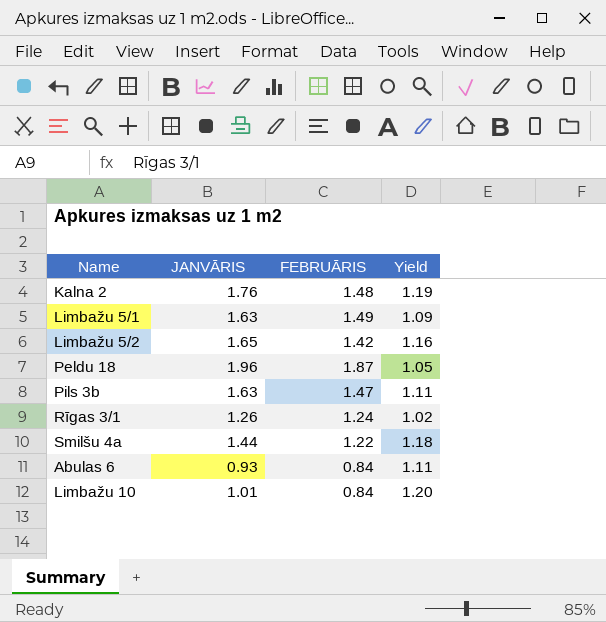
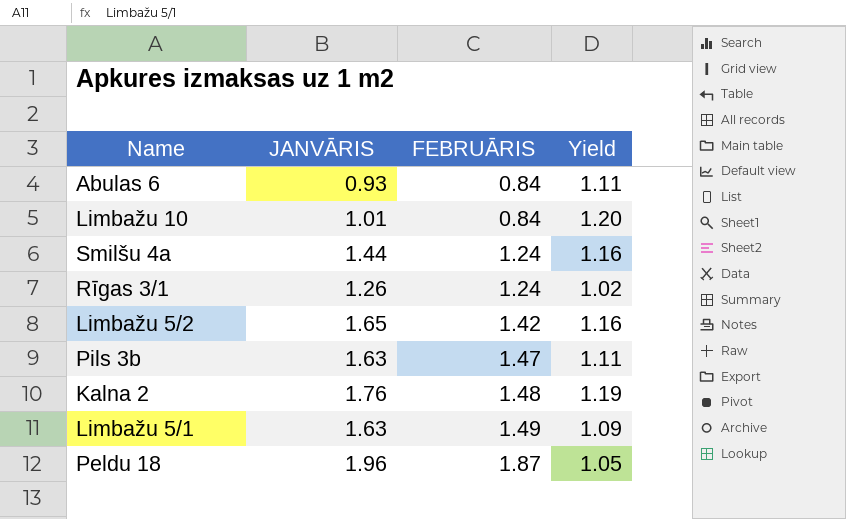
row order: none -> FEBRUĀRIS ascending
Smilšu 4a | FEBRUĀRIS: 1.22 -> 1.24
Smilšu 4a | Yield: 1.18 -> 1.16

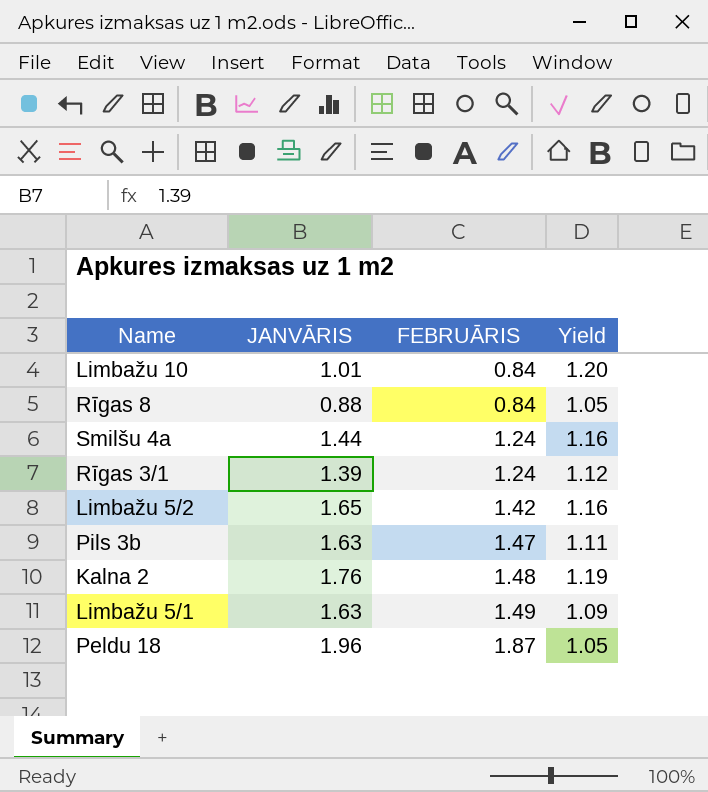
row Abulas 6: 0.93 | 0.84 | 1.11 -> none
row Rīgas 8: none -> 0.88 | 0.84 | 1.05
Rīgas 3/1 | JANVĀRIS: 1.26 -> 1.39
Rīgas 3/1 | Yield: 1.02 -> 1.12

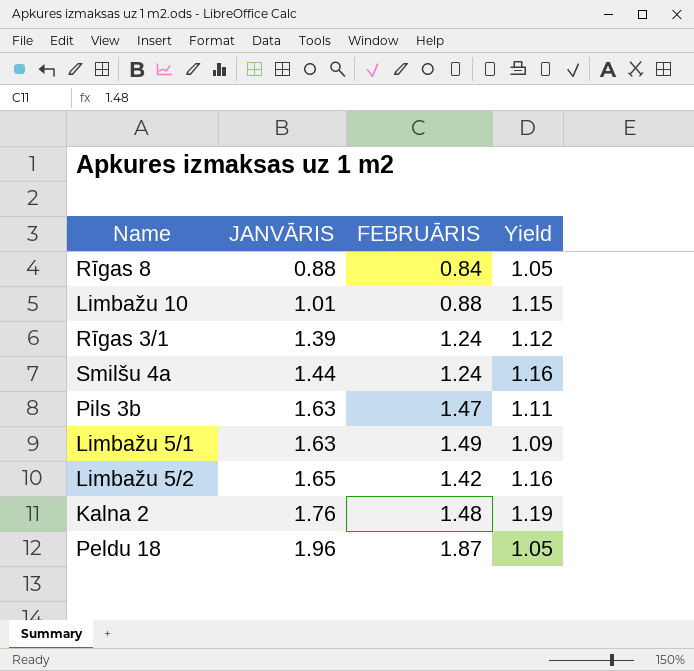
row order: FEBRUĀRIS ascending -> JANVĀRIS ascending
Limbažu 10 | FEBRUĀRIS: 0.84 -> 0.88
Limbažu 10 | Yield: 1.20 -> 1.15

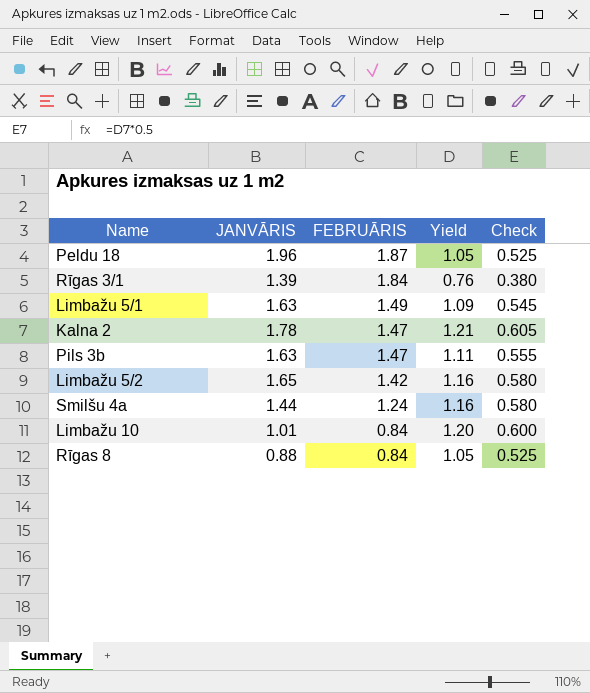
row order: JANVĀRIS ascending -> FEBRUĀRIS descending
column Check | formula: none -> [Yield] * 0.5
Rīgas 3/1 | FEBRUĀRIS: 1.24 -> 1.84
Rīgas 3/1 | Yield: 1.12 -> 0.76
Kalna 2 | JANVĀRIS: 1.76 -> 1.78
Kalna 2 | FEBRUĀRIS: 1.48 -> 1.47
Kalna 2 | Yield: 1.19 -> 1.21
Limbažu 10 | FEBRUĀRIS: 0.88 -> 0.84
Limbažu 10 | Yield: 1.15 -> 1.20

